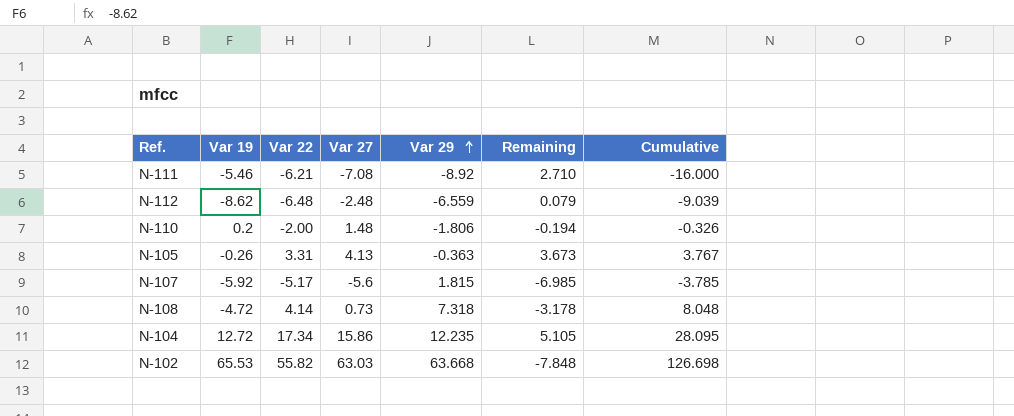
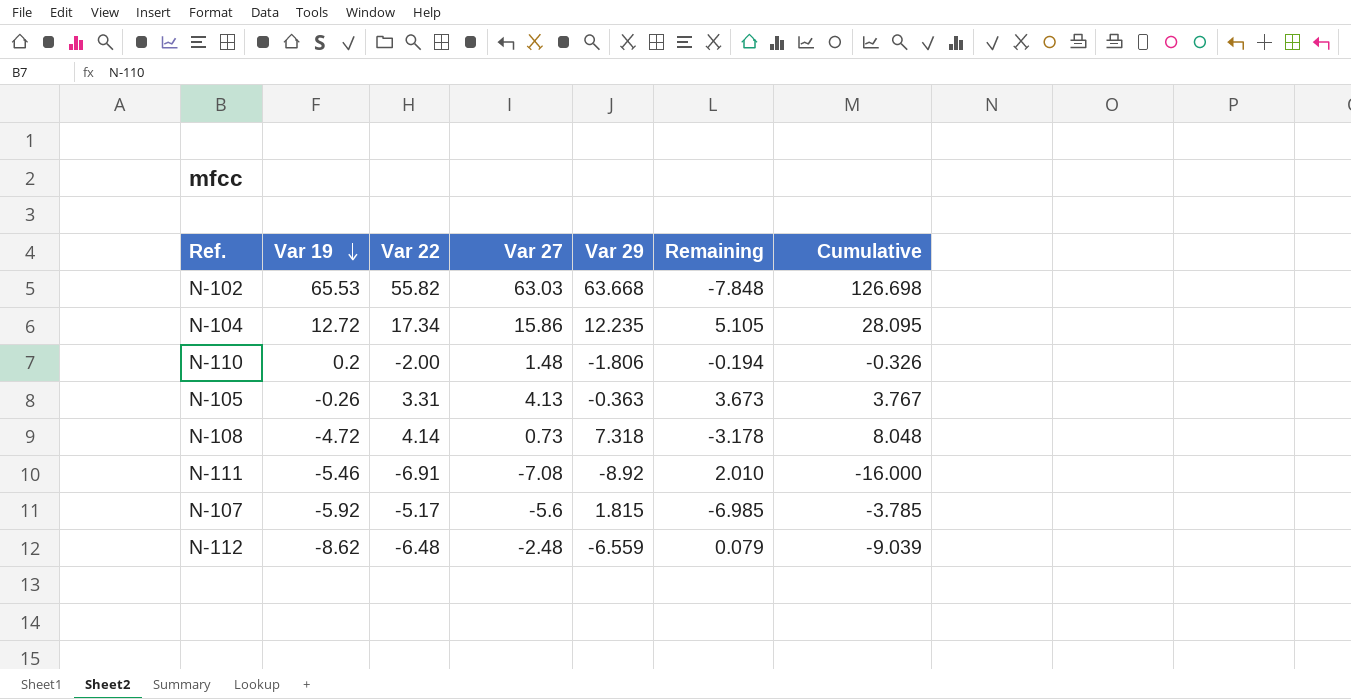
row order: Var 29 ascending -> Var 19 descending
N-111 | Var 22: -6.21 -> -6.91
N-111 | Remaining: 2.710 -> 2.010

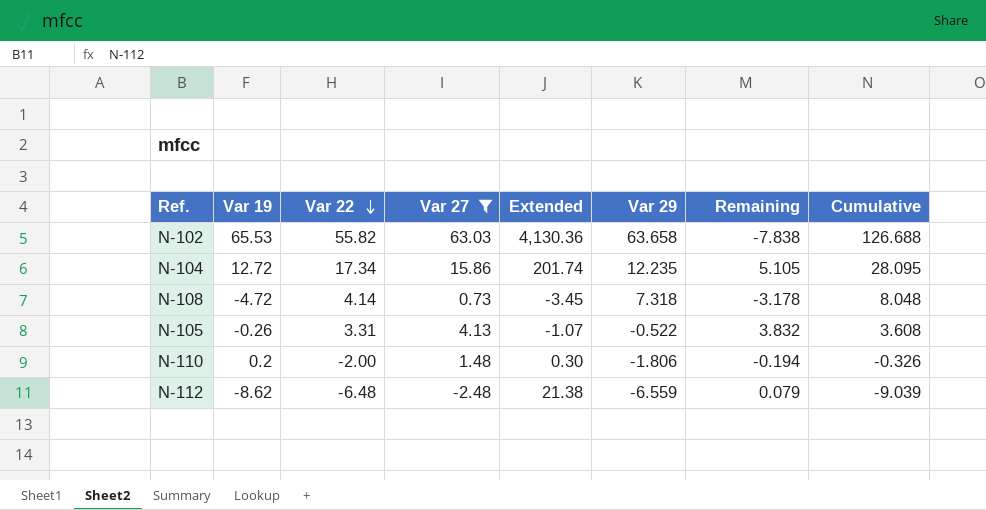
filter: none -> Var 27 >= -2.48
row order: Var 19 descending -> Var 22 descending
column Extended | formula: none -> [Var 19] * [Var 27]
N-102 | Var 29: 63.668 -> 63.658
N-102 | Remaining: -7.848 -> -7.838
N-102 | Cumulative: 126.698 -> 126.688
N-105 | Var 29: -0.363 -> -0.522
N-105 | Remaining: 3.673 -> 3.832
N-105 | Cumulative: 3.767 -> 3.608

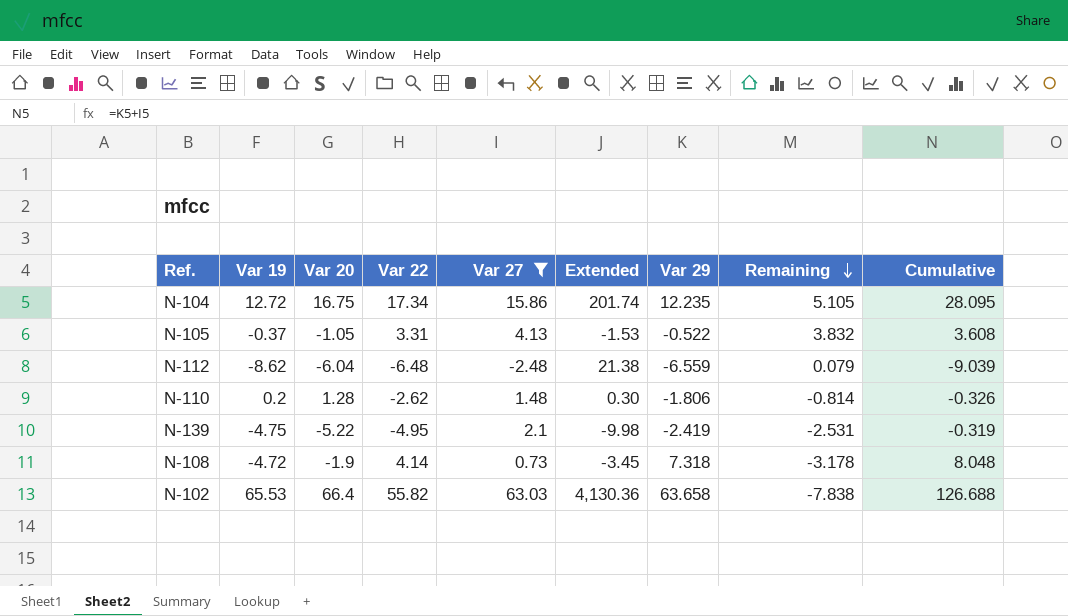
row order: Var 22 descending -> Remaining descending
column Var 20 | position: none -> 3
N-105 | Var 19: -0.26 -> -0.37
N-105 | Extended: -1.07 -> -1.53
N-110 | Var 22: -2.00 -> -2.62
N-110 | Remaining: -0.194 -> -0.814
row N-139: none -> -4.75 | -5.22 | -4.95 | 2.1 | -9.98 | -2.419 | -2.531 | -0.319

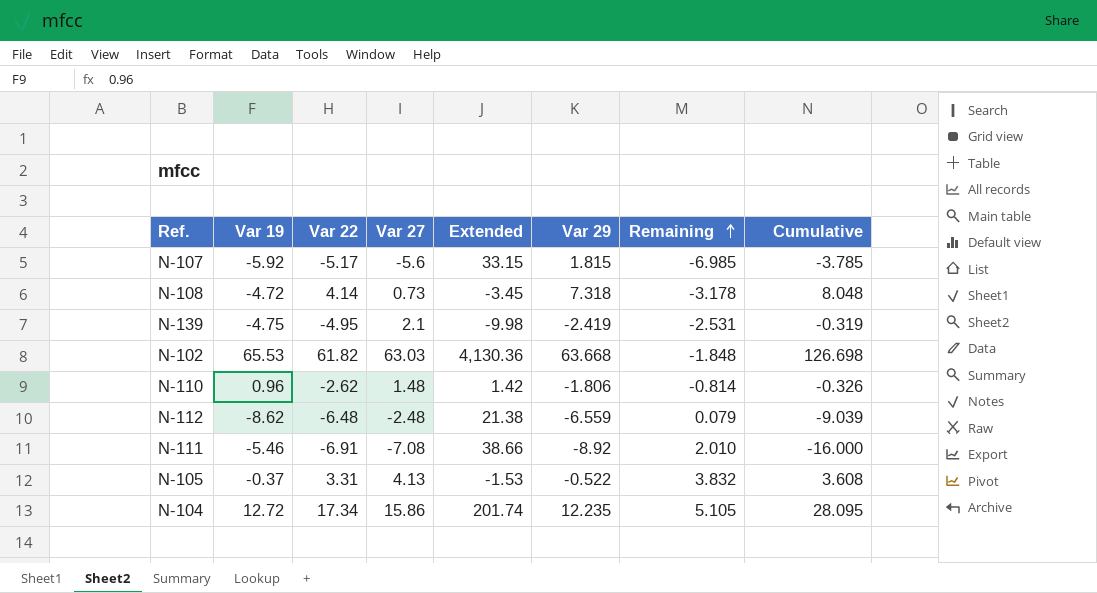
filter: Var 27 >= -2.48 -> none
row order: Remaining descending -> Remaining ascending
column Var 20 | position: 3 -> none
N-102 | Var 22: 55.82 -> 61.82
N-102 | Var 29: 63.658 -> 63.668
N-102 | Remaining: -7.838 -> -1.848
N-102 | Cumulative: 126.688 -> 126.698
N-110 | Var 19: 0.2 -> 0.96
N-110 | Extended: 0.30 -> 1.42

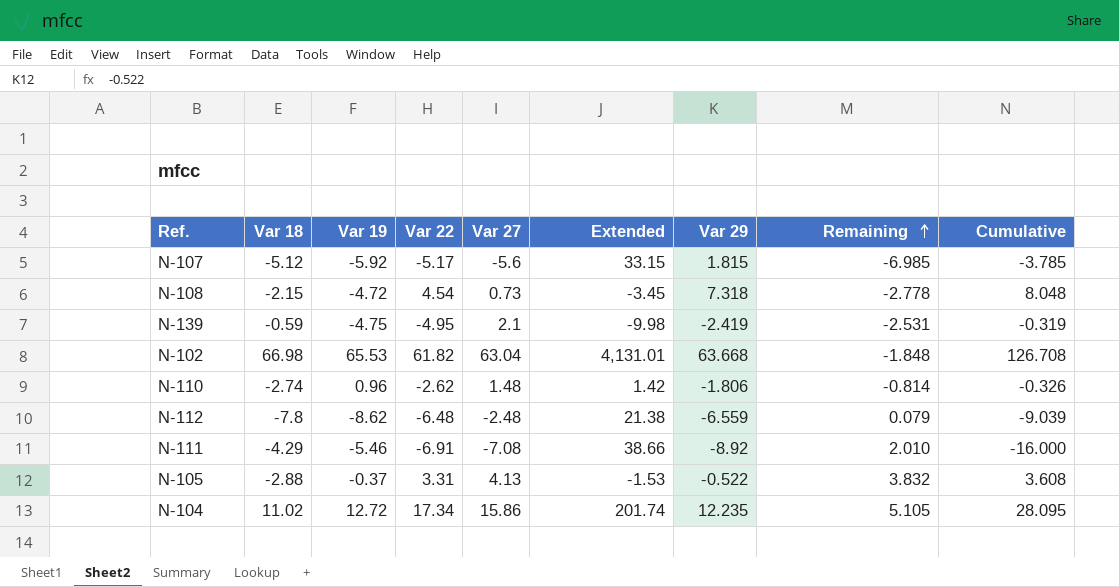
column Var 18 | position: none -> 2
N-108 | Var 22: 4.14 -> 4.54
N-108 | Remaining: -3.178 -> -2.778
N-102 | Var 27: 63.03 -> 63.04
N-102 | Extended: 4,130.36 -> 4,131.01
N-102 | Cumulative: 126.698 -> 126.708

